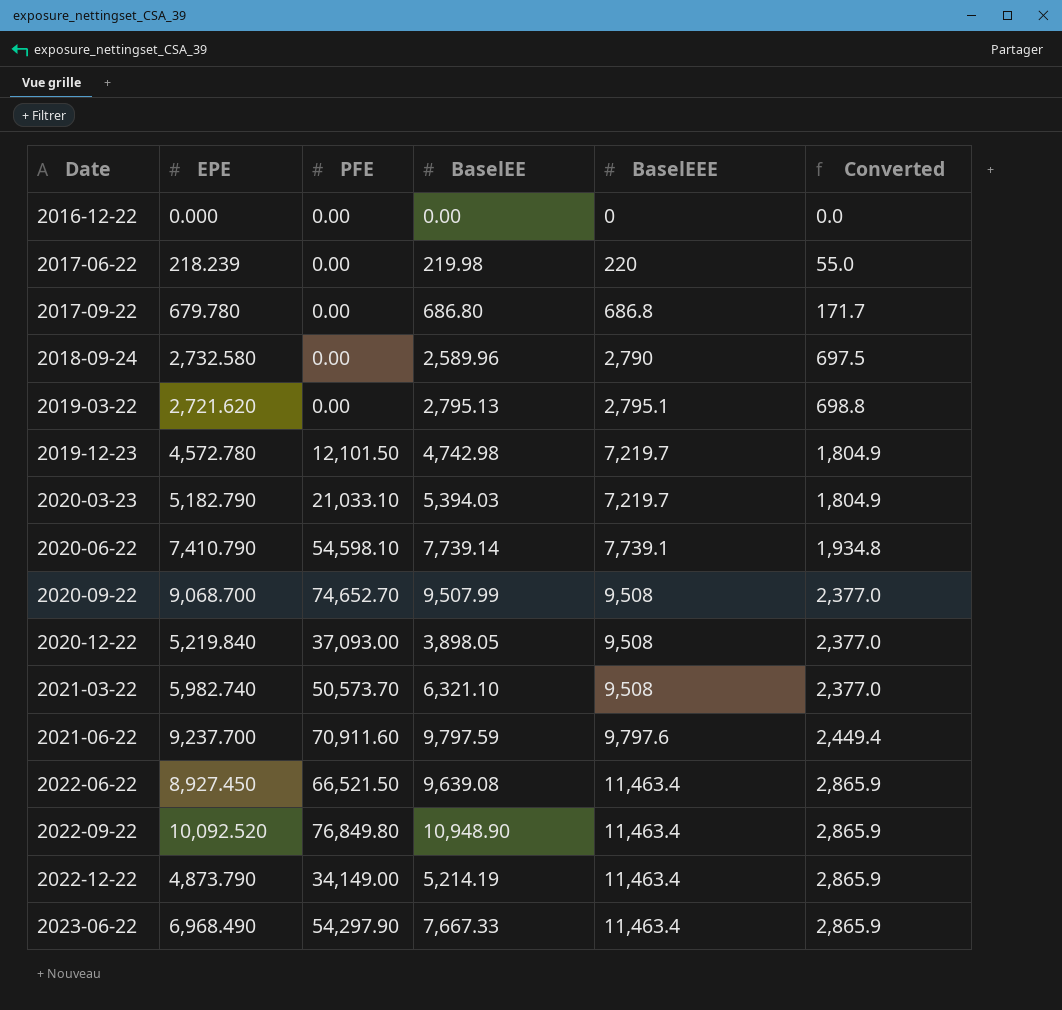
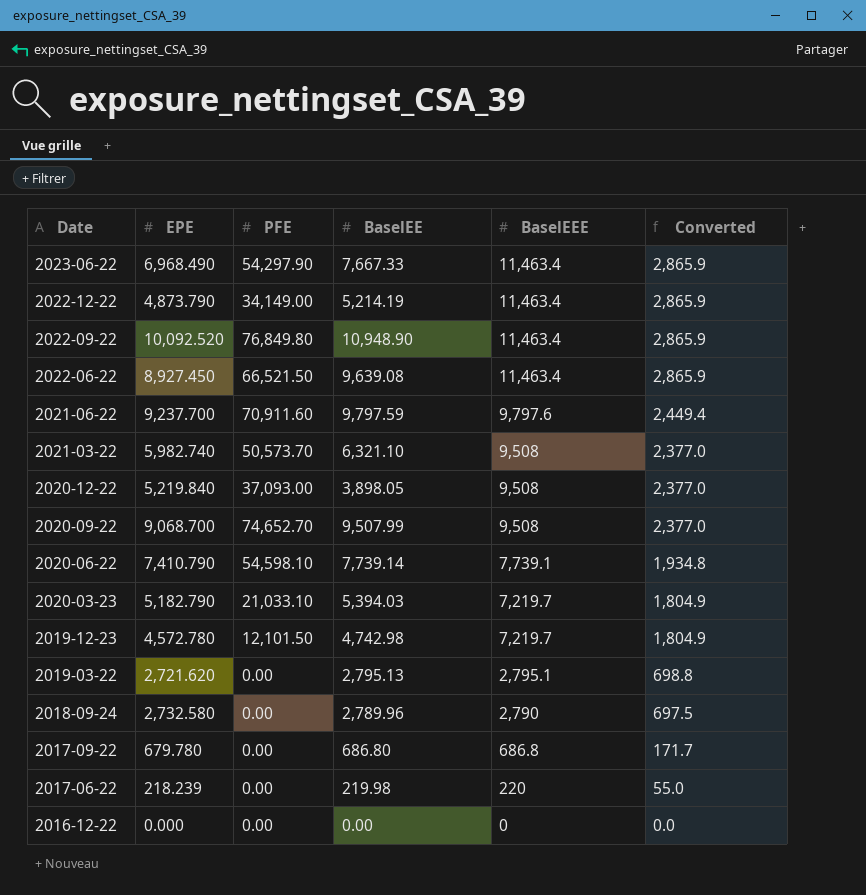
row order: Date ascending -> Date descending
2018-09-24 | BaselEE: 2,589.96 -> 2,789.96

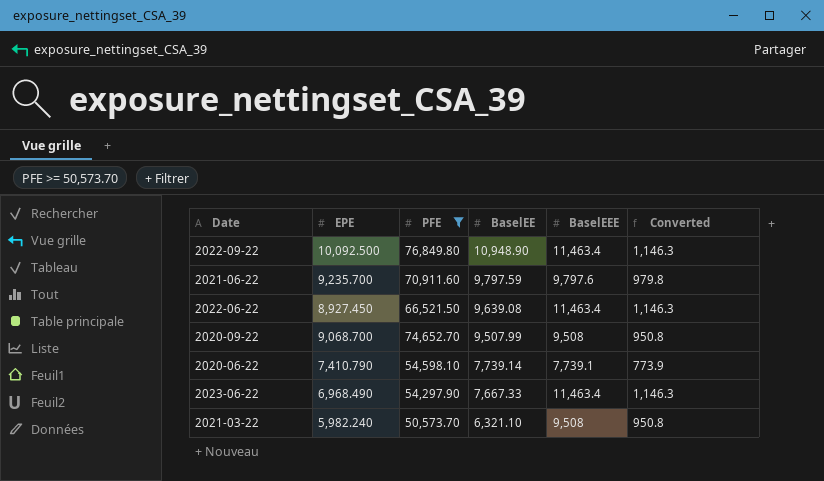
filter: none -> PFE >= 50,573.70
row order: Date descending -> BaselEE descending
column Converted | formula: [BaselEEE] * 0.25 -> [BaselEEE] * 0.1
2022-09-22 | EPE: 10,092.520 -> 10,092.500
2021-06-22 | EPE: 9,237.700 -> 9,235.700
2021-03-22 | EPE: 5,982.740 -> 5,982.240

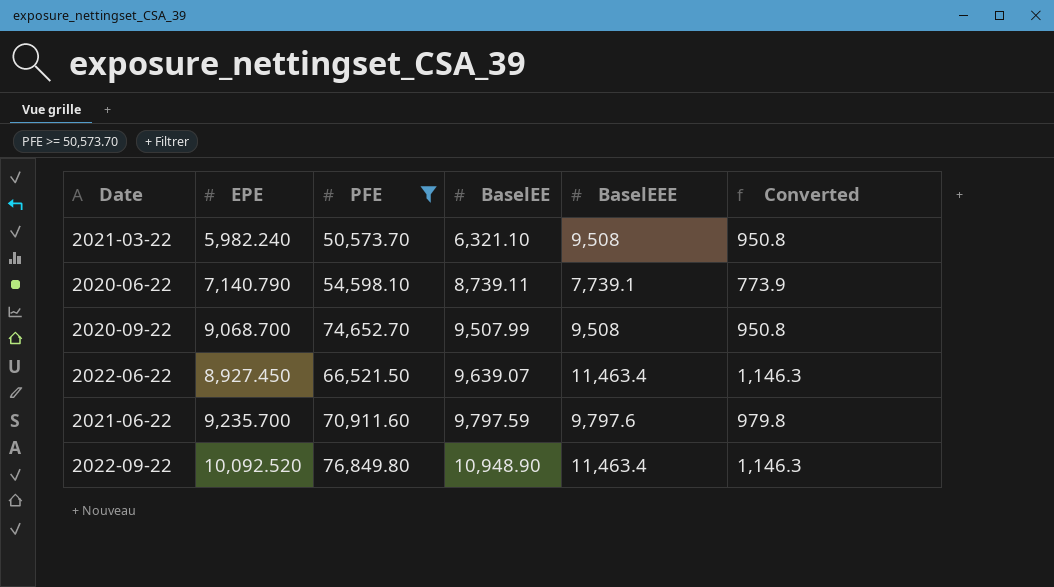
row order: BaselEE descending -> BaselEE ascending
row 2023-06-22: 6,968.490 | 54,297.90 | 7,667.33 | 11,463.4 | 1,146.3 -> none
2020-06-22 | EPE: 7,410.790 -> 7,140.790
2020-06-22 | BaselEE: 7,739.14 -> 8,739.11
2022-06-22 | BaselEE: 9,639.08 -> 9,639.07
2022-09-22 | EPE: 10,092.500 -> 10,092.520

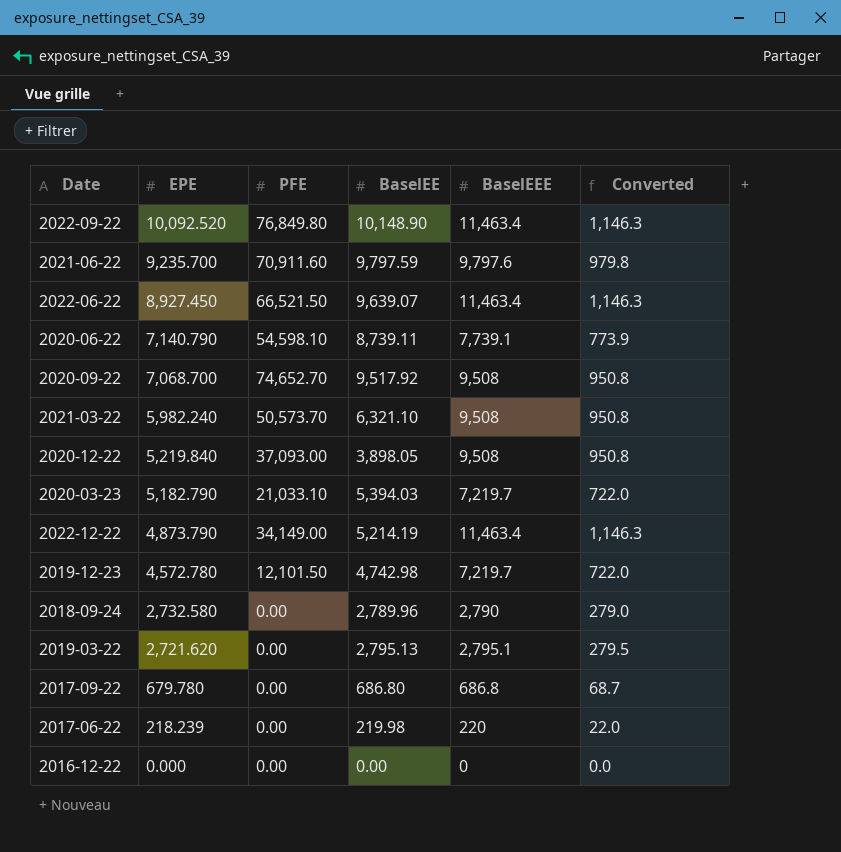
filter: PFE >= 50,573.70 -> none
row order: BaselEE ascending -> EPE descending
2022-09-22 | BaselEE: 10,948.90 -> 10,148.90
2020-09-22 | EPE: 9,068.700 -> 7,068.700
2020-09-22 | BaselEE: 9,507.99 -> 9,517.92

